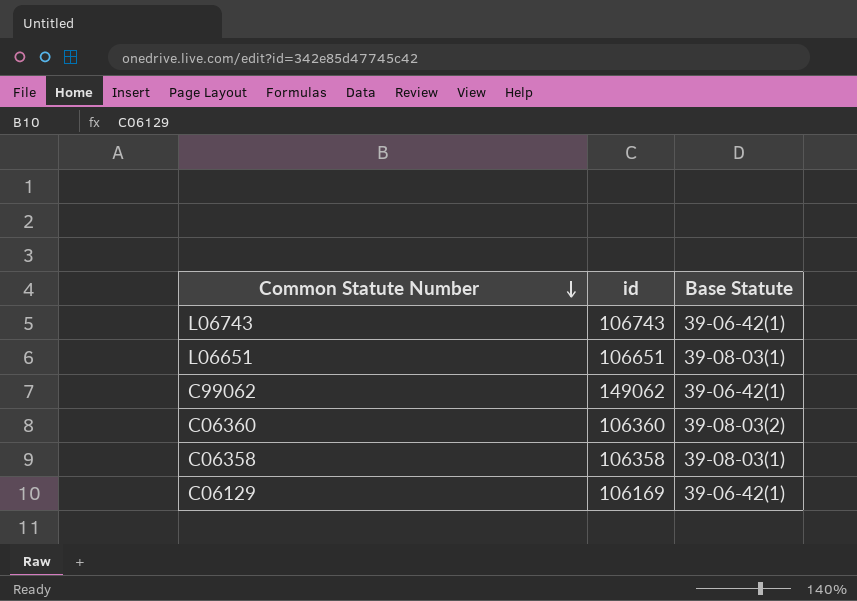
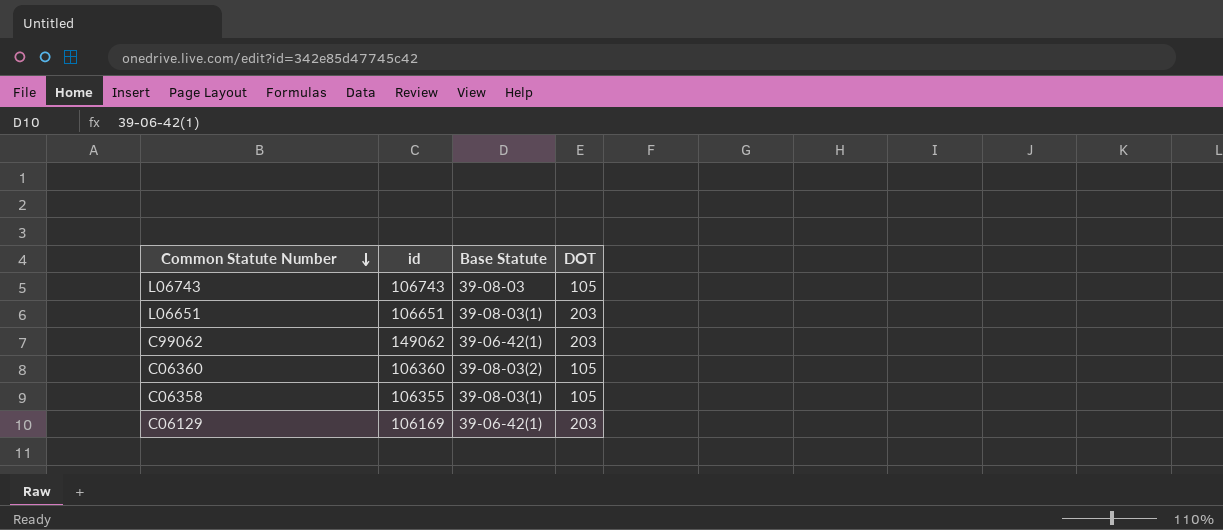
column DOT | position: none -> 4
L06743 | Base Statute: 39-06-42(1) -> 39-08-03
C06358 | id: 106358 -> 106355

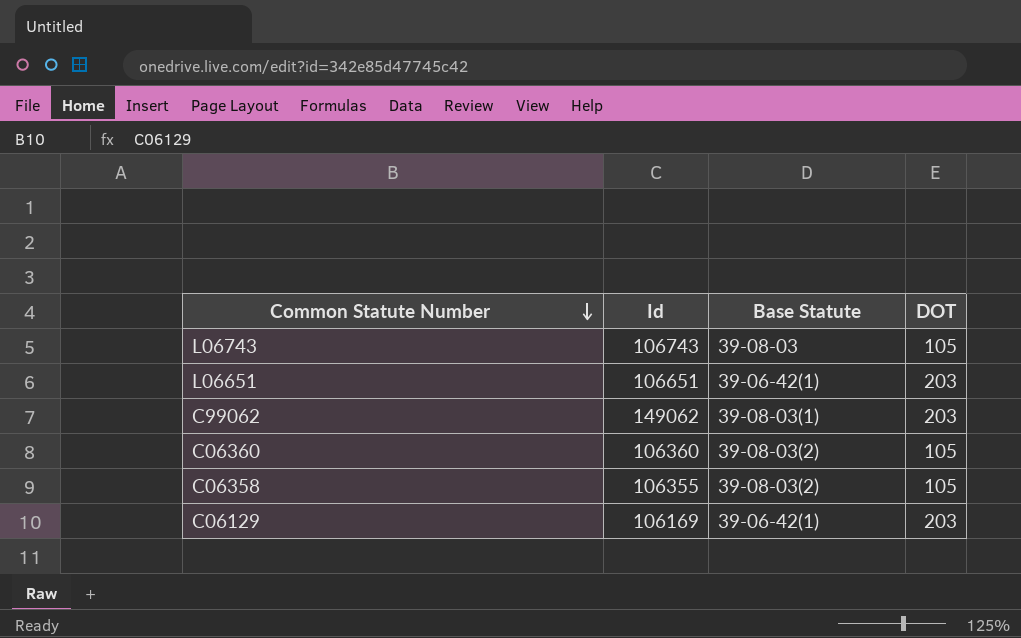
column name: id -> Id
L06651 | Base Statute: 39-08-03(1) -> 39-06-42(1)
C99062 | Base Statute: 39-06-42(1) -> 39-08-03(1)
C06358 | Base Statute: 39-08-03(1) -> 39-08-03(2)

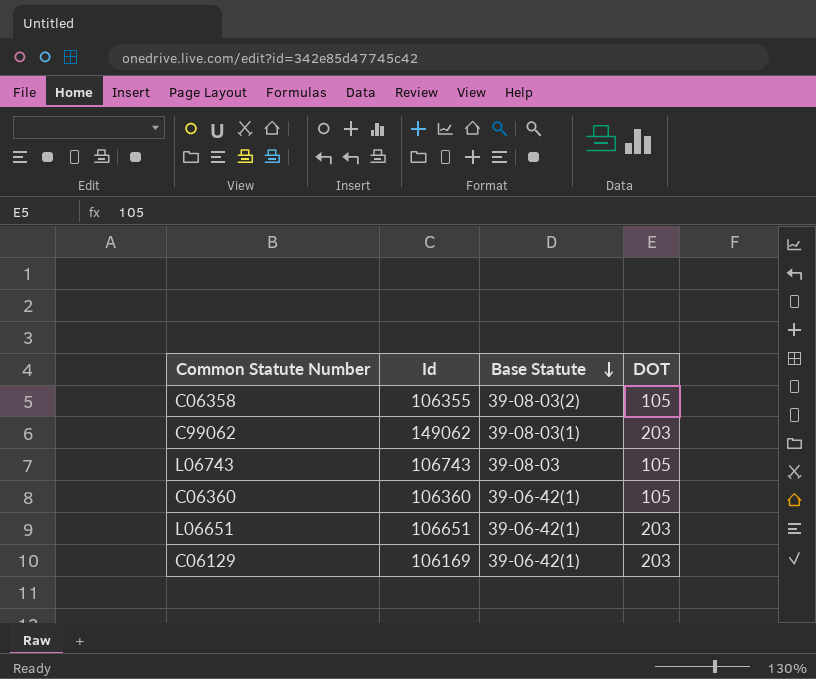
row order: Common Statute Number descending -> Base Statute descending
C06360 | Base Statute: 39-08-03(2) -> 39-06-42(1)

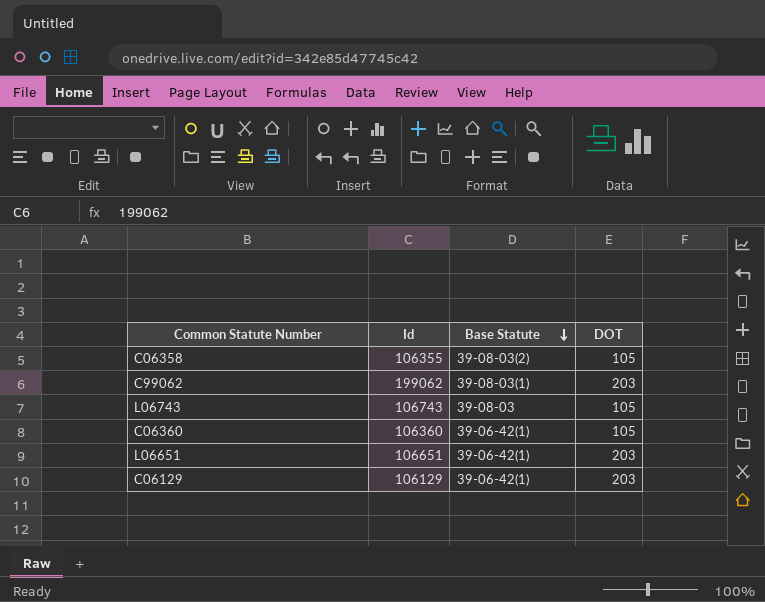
C99062 | Id: 149062 -> 199062
C06129 | Id: 106169 -> 106129

